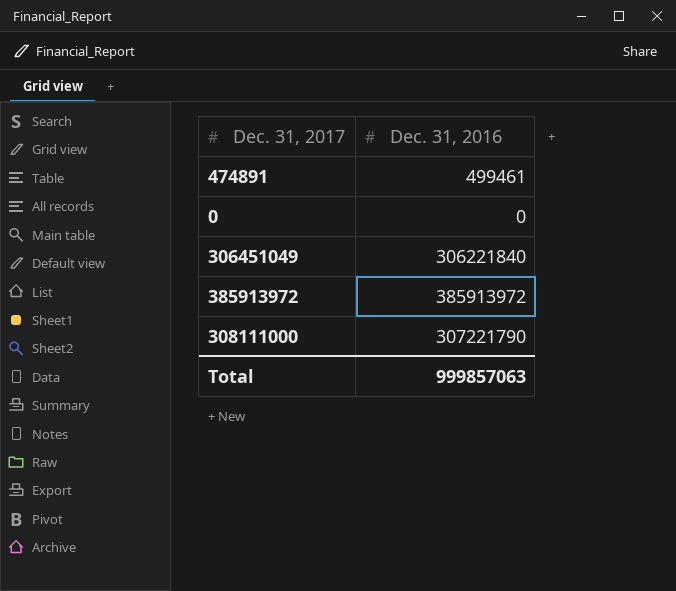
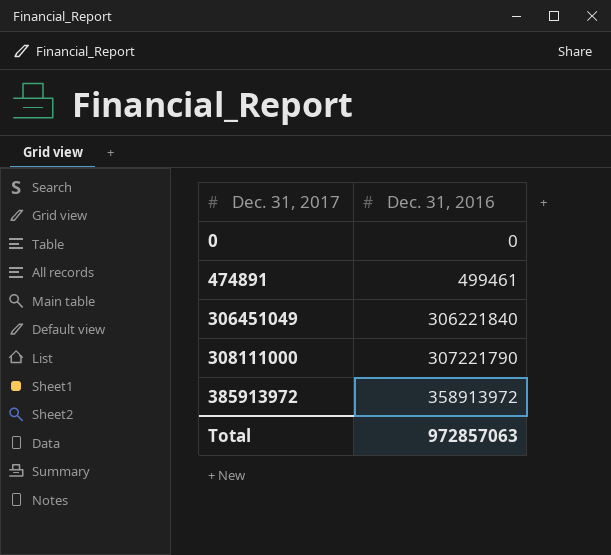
row order: none -> Dec. 31, 2017 ascending
385913972 | Dec. 31, 2016: 385913972 -> 358913972
Total | Dec. 31, 2016: 999857063 -> 972857063

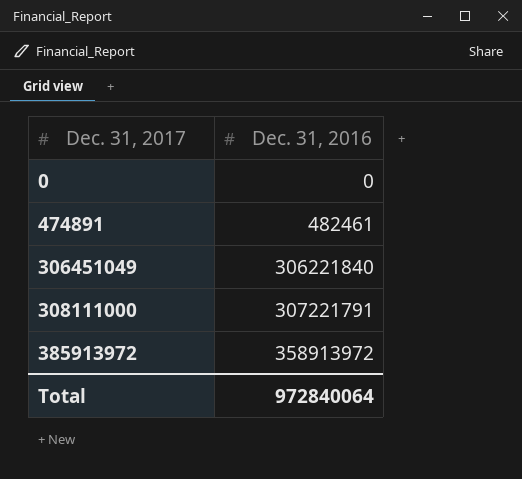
474891 | Dec. 31, 2016: 499461 -> 482461
308111000 | Dec. 31, 2016: 307221790 -> 307221791
Total | Dec. 31, 2016: 972857063 -> 972840064

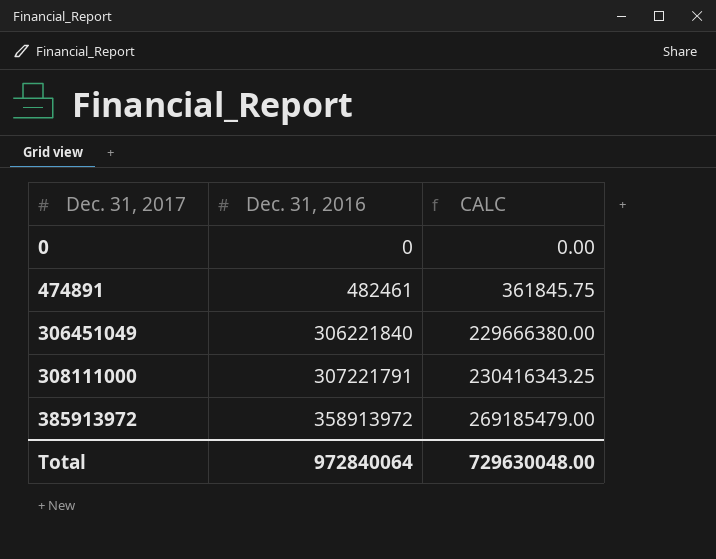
column CALC | formula: none -> [Dec. 31, 2016] * 0.75

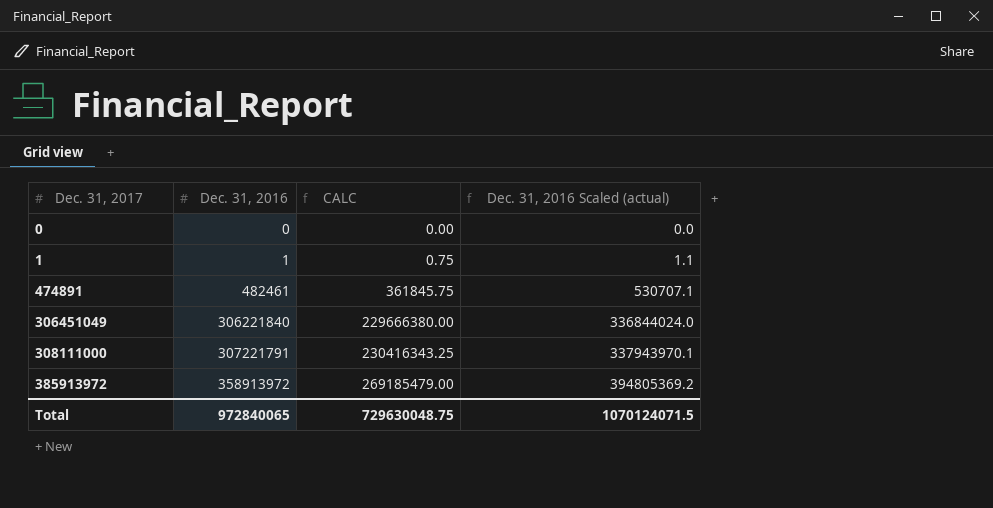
column Dec. 31, 2016 Scaled (actual) | formula: none -> [Dec. 31, 2016] * 1.1
row 1: none -> 1 | 0.75 | 1.1
Total | Dec. 31, 2016: 972840064 -> 972840065
Total | CALC: 729630048.00 -> 729630048.75

